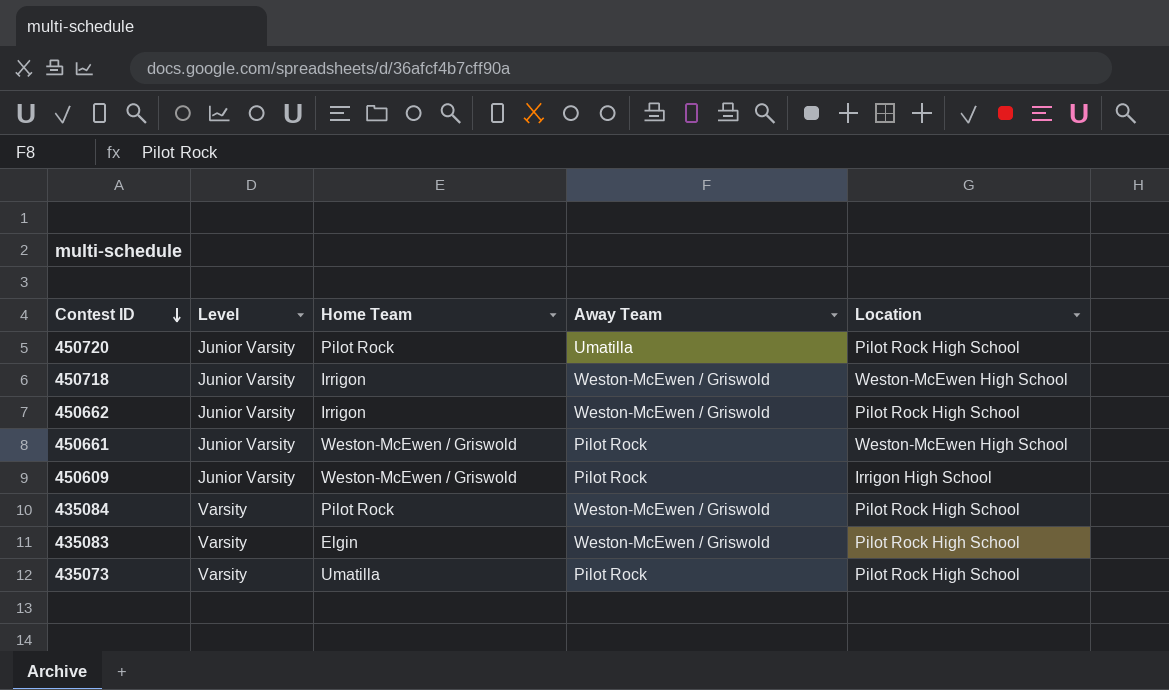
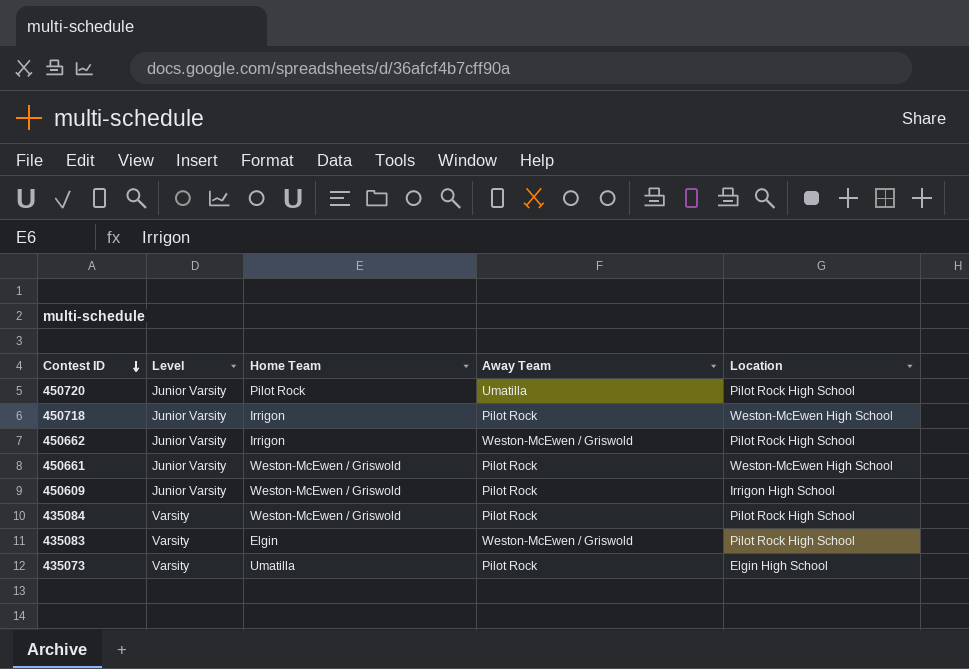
450718 | Away Team: Weston-McEwen / Griswold -> Pilot Rock
435084 | Home Team: Pilot Rock -> Weston-McEwen / Griswold
435084 | Away Team: Weston-McEwen / Griswold -> Pilot Rock
435073 | Location: Pilot Rock High School -> Elgin High School

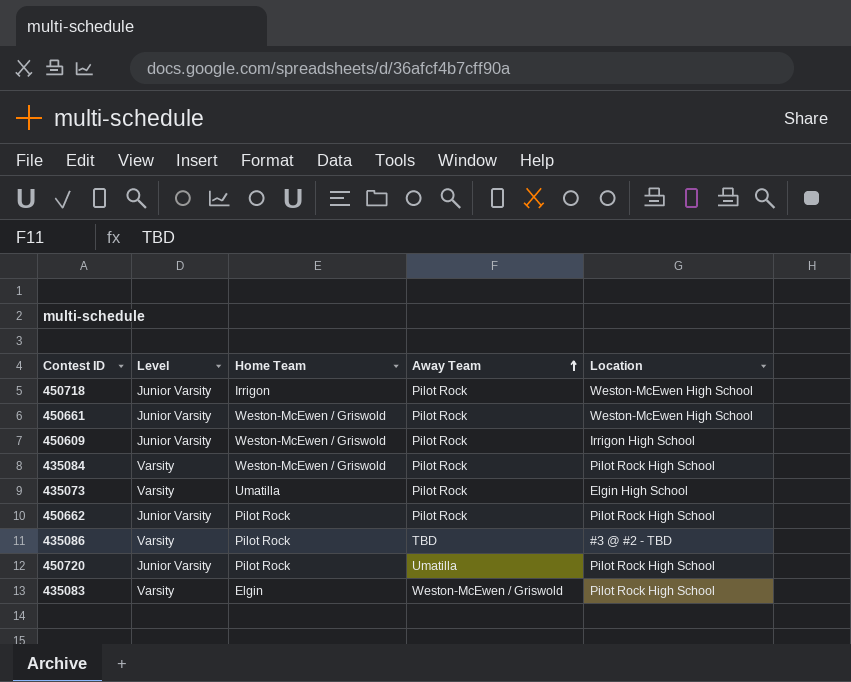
row order: Contest ID descending -> Away Team ascending
450662 | Home Team: Irrigon -> Pilot Rock
450662 | Away Team: Weston-McEwen / Griswold -> Pilot Rock
row 435086: none -> Varsity | Pilot Rock | TBD | #3 @ #2 - TBD

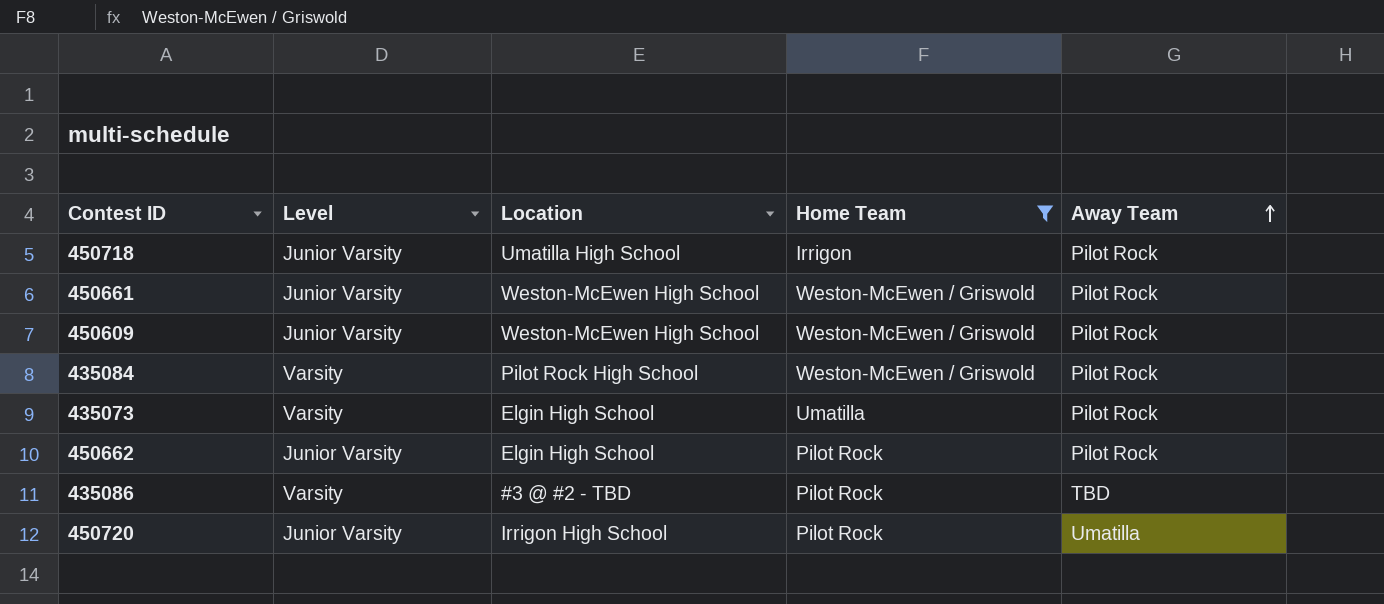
filter: none -> Home Team != Elgin
column Location | position: 5 -> 3
450718 | Location: Weston-McEwen High School -> Umatilla High School
450609 | Location: Irrigon High School -> Weston-McEwen High School
450662 | Location: Pilot Rock High School -> Elgin High School
450720 | Location: Pilot Rock High School -> Irrigon High School

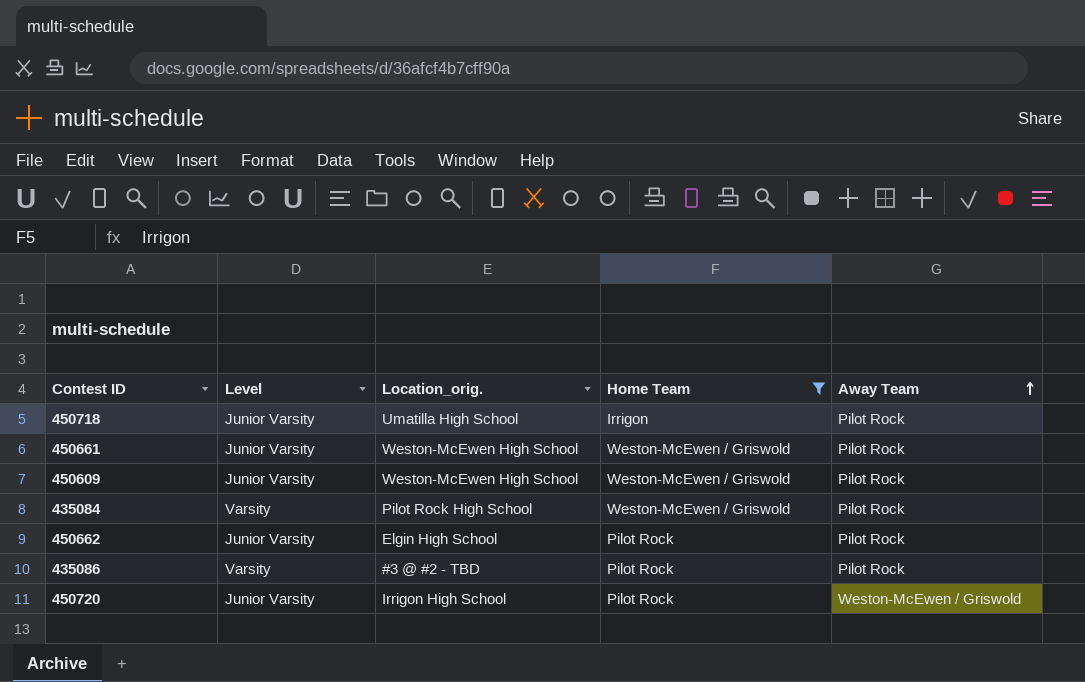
column name: Location -> Location_orig.
row 435073: Varsity | Elgin High School | Umatilla | Pilot Rock -> none
435086 | Away Team: TBD -> Pilot Rock
450720 | Away Team: Umatilla -> Weston-McEwen / Griswold

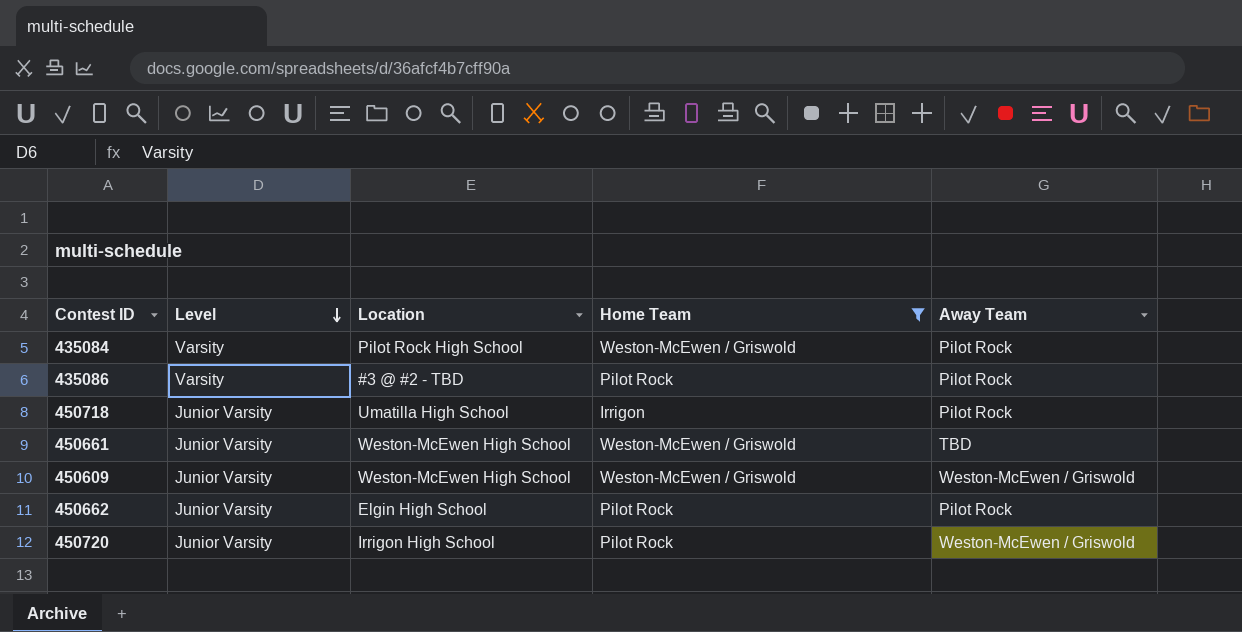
row order: Away Team ascending -> Level descending
column name: Location_orig. -> Location
450661 | Away Team: Pilot Rock -> TBD
450609 | Away Team: Pilot Rock -> Weston-McEwen / Griswold

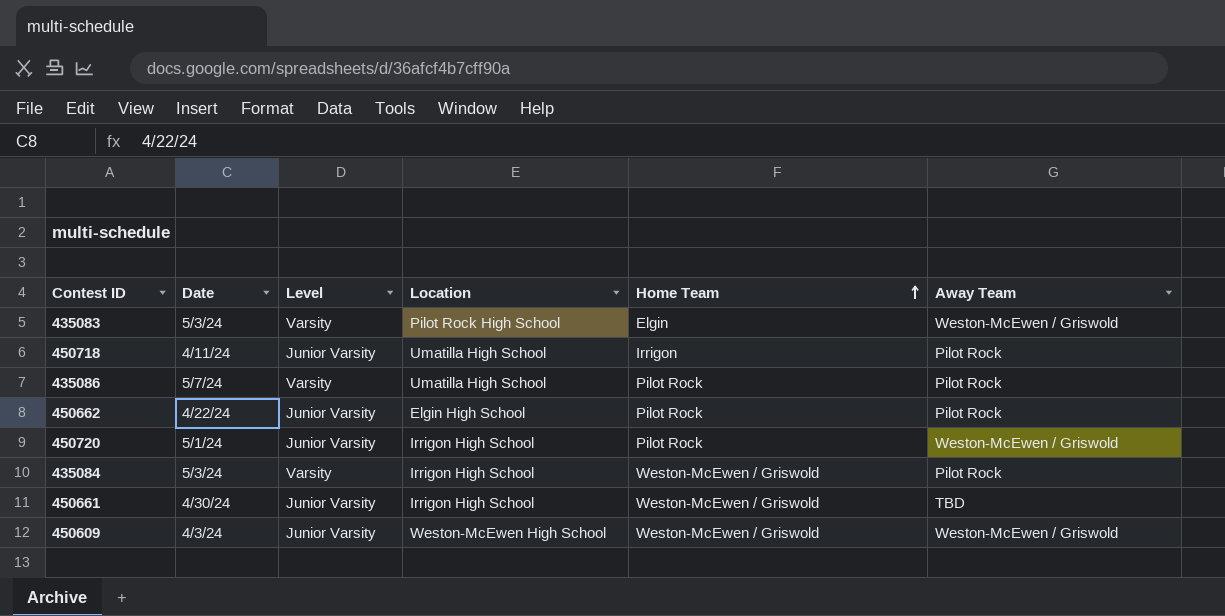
filter: Home Team != Elgin -> none
row order: Level descending -> Home Team ascending
column Date | position: none -> 2
435086 | Location: #3 @ #2 - TBD -> Umatilla High School
435084 | Location: Pilot Rock High School -> Irrigon High School
450661 | Location: Weston-McEwen High School -> Irrigon High School

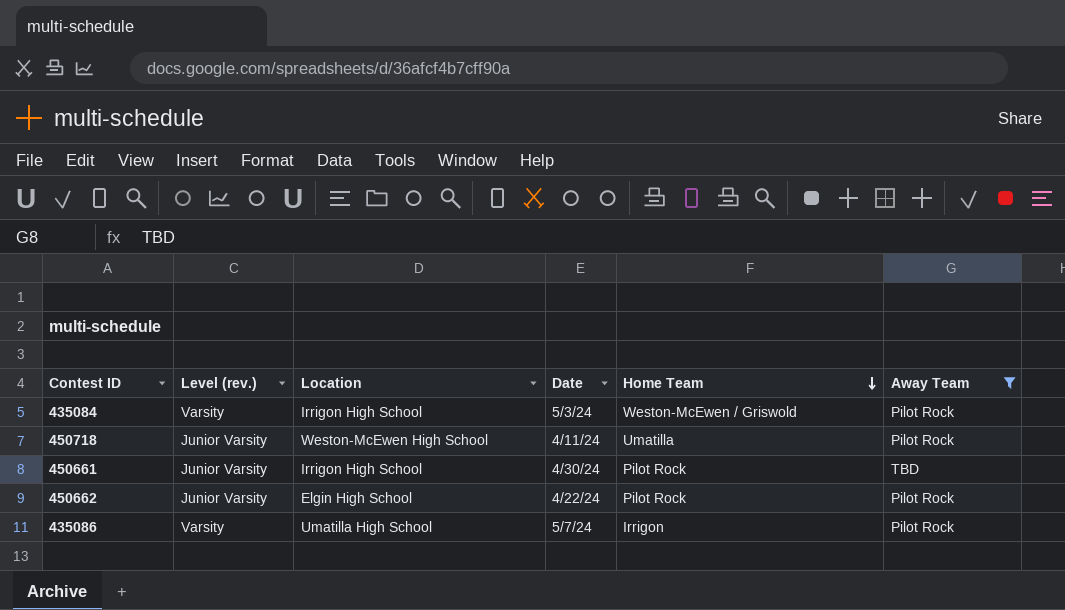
filter: none -> Away Team != Weston-McEwen / Griswold
row order: Home Team ascending -> Home Team descending
column name: Level -> Level (rev.)
column Date | position: 2 -> 4
450718 | Location: Umatilla High School -> Weston-McEwen High School
450718 | Home Team: Irrigon -> Umatilla
450661 | Home Team: Weston-McEwen / Griswold -> Pilot Rock
435086 | Home Team: Pilot Rock -> Irrigon

